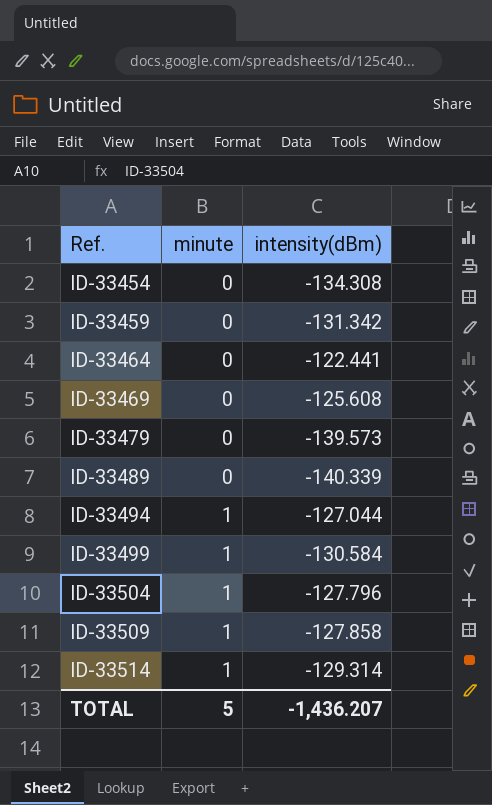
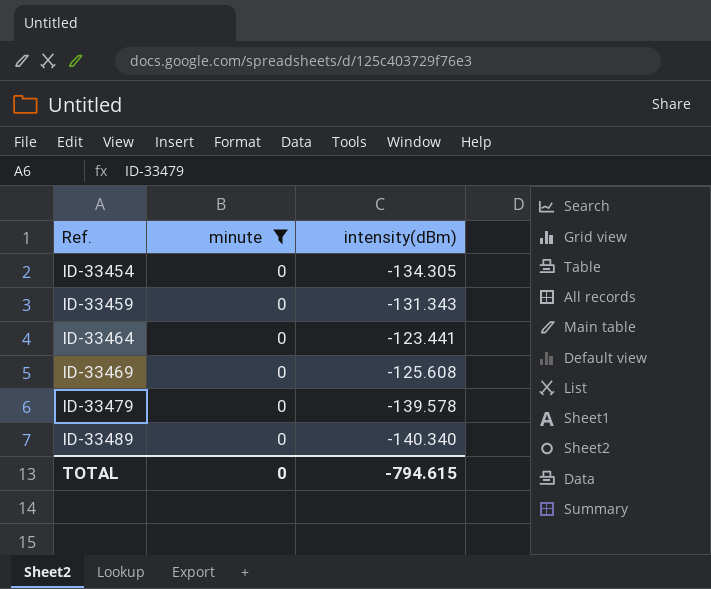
filter: none -> minute = 0
ID-33454 | intensity(dBm): -134.308 -> -134.305
ID-33459 | intensity(dBm): -131.342 -> -131.343
ID-33464 | intensity(dBm): -122.441 -> -123.441
ID-33479 | intensity(dBm): -139.573 -> -139.578
ID-33489 | intensity(dBm): -140.339 -> -140.340
TOTAL | minute: 5 -> 0
TOTAL | intensity(dBm): -1,436.207 -> -794.615

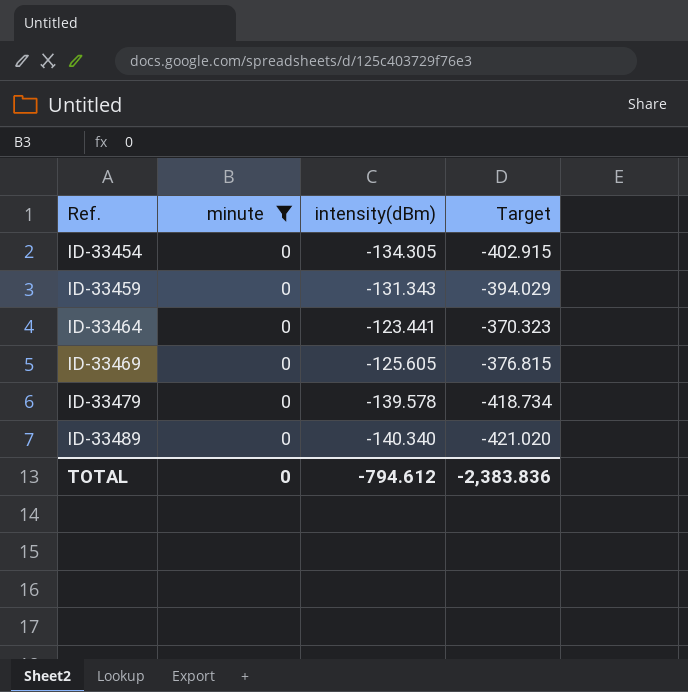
column Target | formula: none -> [intensity(dBm)] * 3
ID-33469 | intensity(dBm): -125.608 -> -125.605
TOTAL | intensity(dBm): -794.615 -> -794.612

